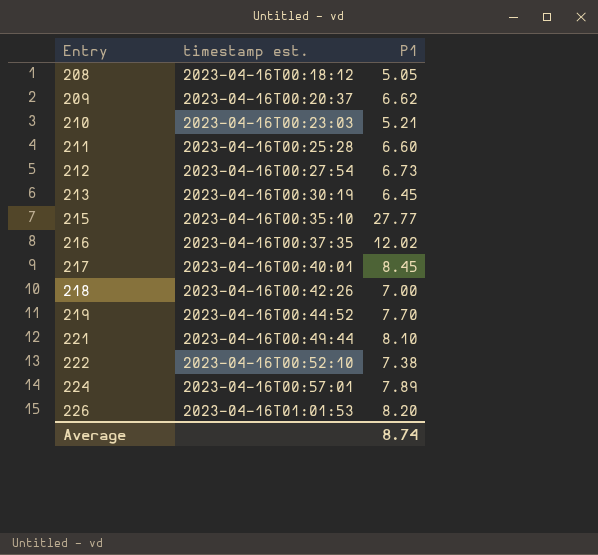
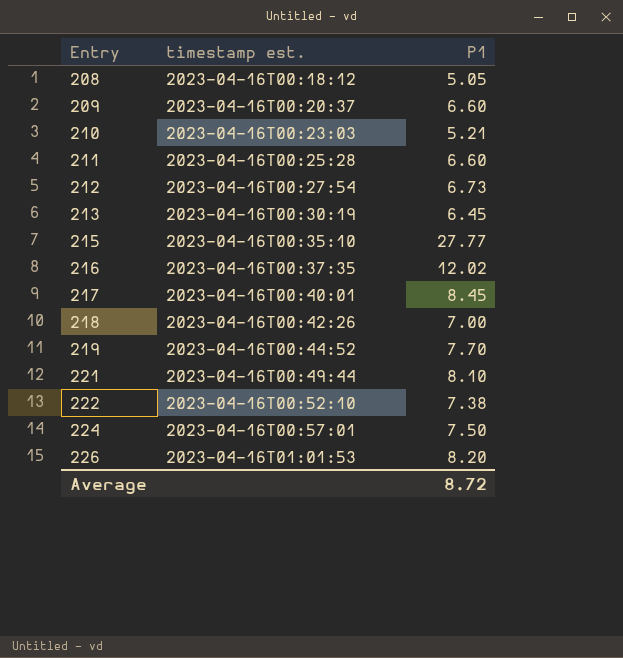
209 | P1: 6.62 -> 6.60
224 | P1: 7.89 -> 7.50
Average | P1: 8.74 -> 8.72

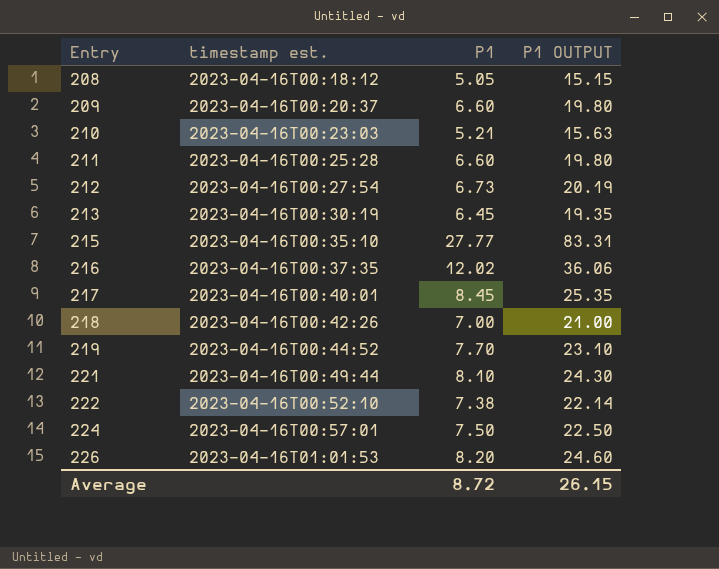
column P1 OUTPUT | formula: none -> [P1] * 3

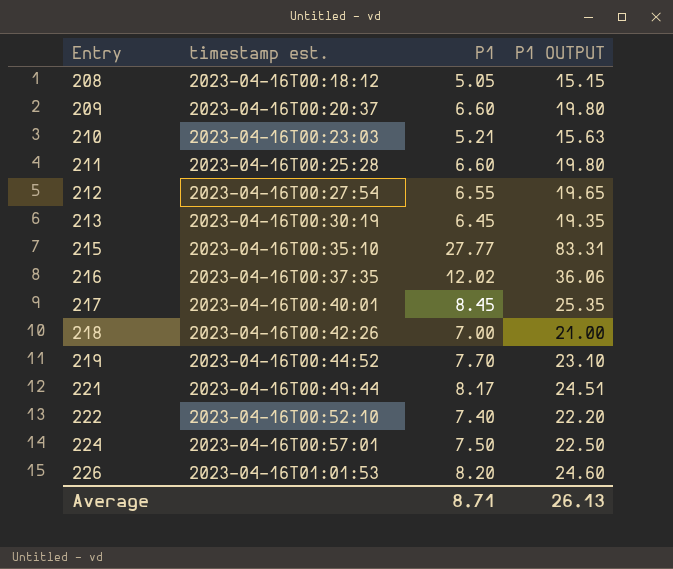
212 | P1: 6.73 -> 6.55
212 | P1 OUTPUT: 20.19 -> 19.65
221 | P1: 8.10 -> 8.17
221 | P1 OUTPUT: 24.30 -> 24.51
222 | P1: 7.38 -> 7.40
222 | P1 OUTPUT: 22.14 -> 22.20
Average | P1: 8.72 -> 8.71
Average | P1 OUTPUT: 26.15 -> 26.13

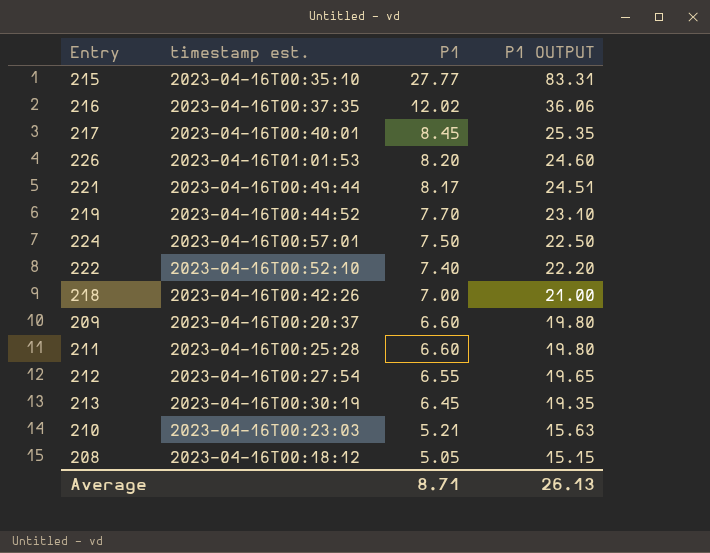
row order: Entry ascending -> P1 descending

